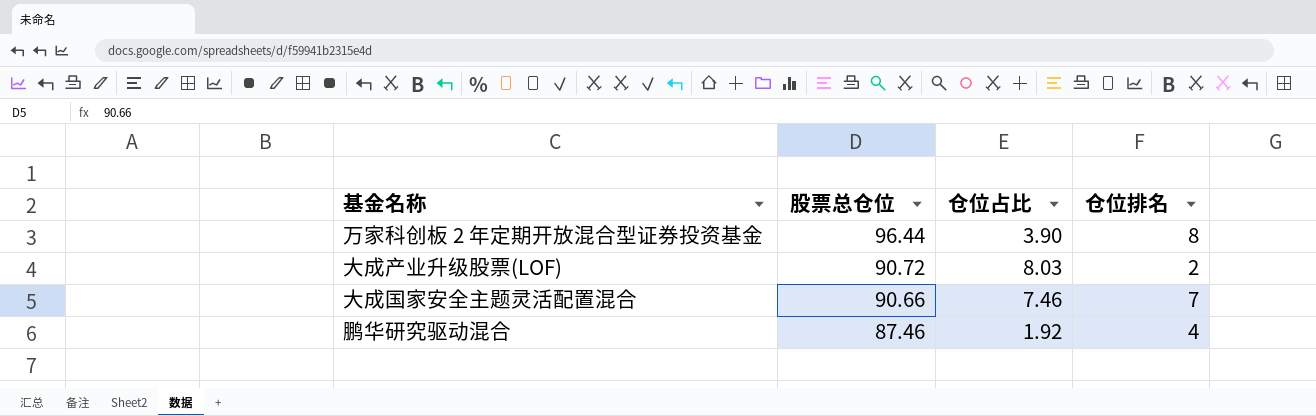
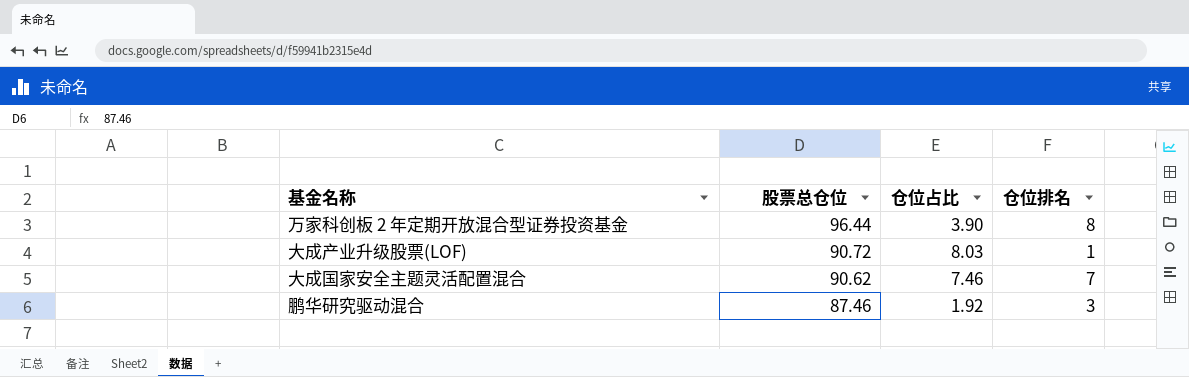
大成产业升级股票(LOF) | 仓位排名: 2 -> 1
大成国家安全主题灵活配置混合 | 股票总仓位: 90.66 -> 90.62
鹏华研究驱动混合 | 仓位排名: 4 -> 3

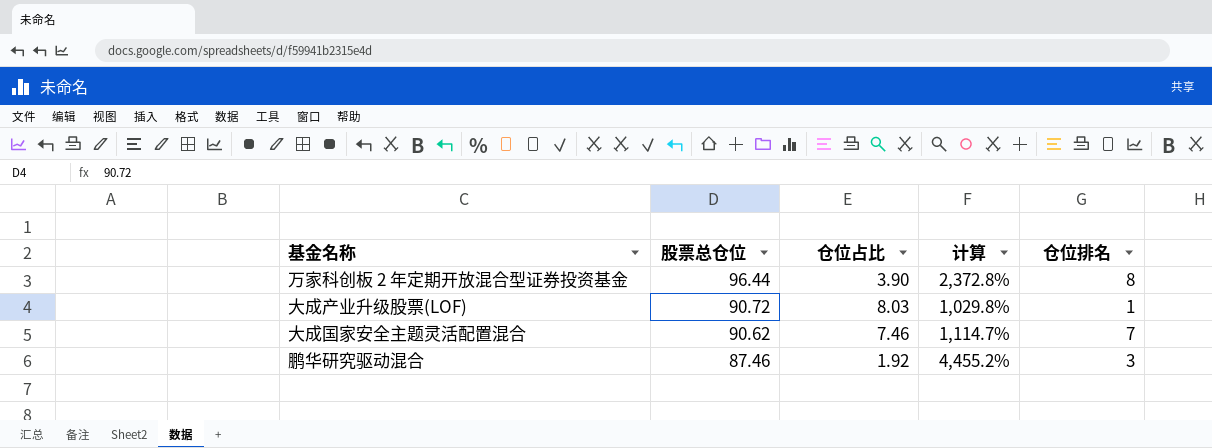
column 计算 | formula: none -> ([股票总仓位] - [仓位占比]) / [仓位占比]

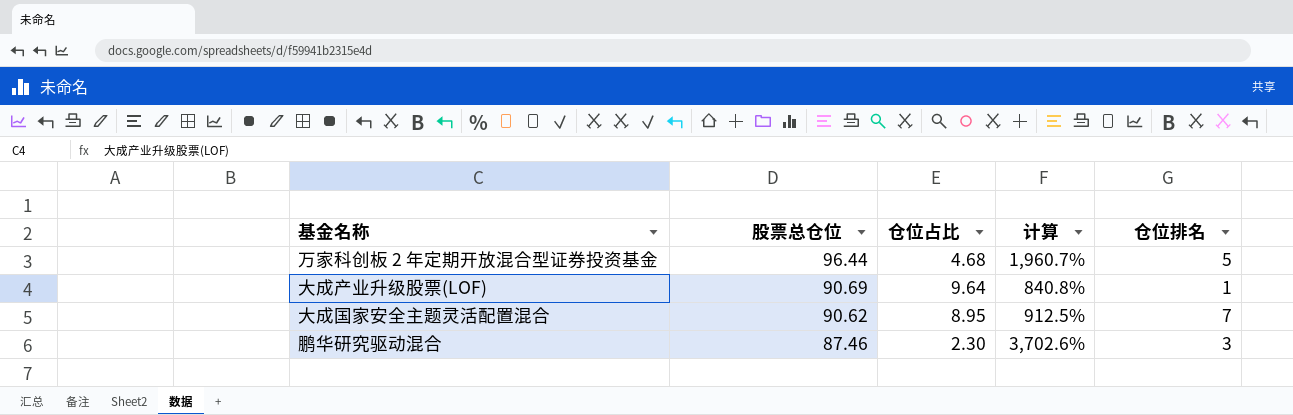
万家科创板 2 年定期开放混合型证券投资基金 | 仓位占比: 3.90 -> 4.68
万家科创板 2 年定期开放混合型证券投资基金 | 计算: 2,372.8% -> 1,960.7%
万家科创板 2 年定期开放混合型证券投资基金 | 仓位排名: 8 -> 5
大成产业升级股票(LOF) | 股票总仓位: 90.72 -> 90.69
大成产业升级股票(LOF) | 仓位占比: 8.03 -> 9.64
大成产业升级股票(LOF) | 计算: 1,029.8% -> 840.8%
大成国家安全主题灵活配置混合 | 仓位占比: 7.46 -> 8.95
大成国家安全主题灵活配置混合 | 计算: 1,114.7% -> 912.5%
鹏华研究驱动混合 | 仓位占比: 1.92 -> 2.30
鹏华研究驱动混合 | 计算: 4,455.2% -> 3,702.6%

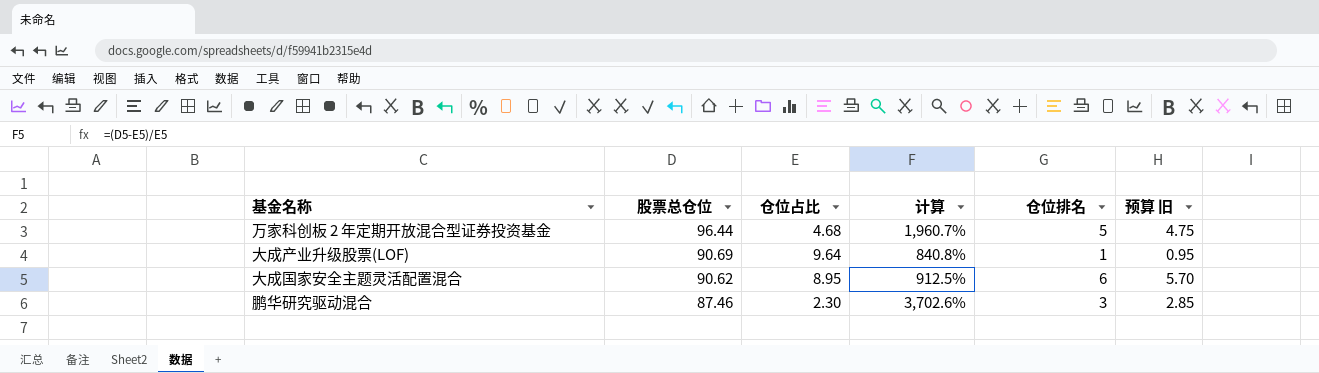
column 预算 旧 | formula: none -> [仓位排名] * 0.95
大成国家安全主题灵活配置混合 | 仓位排名: 7 -> 6

